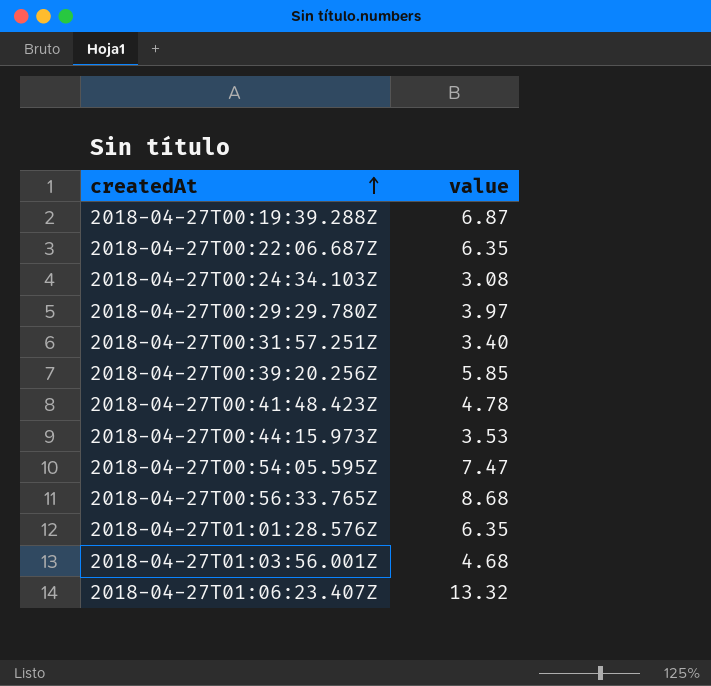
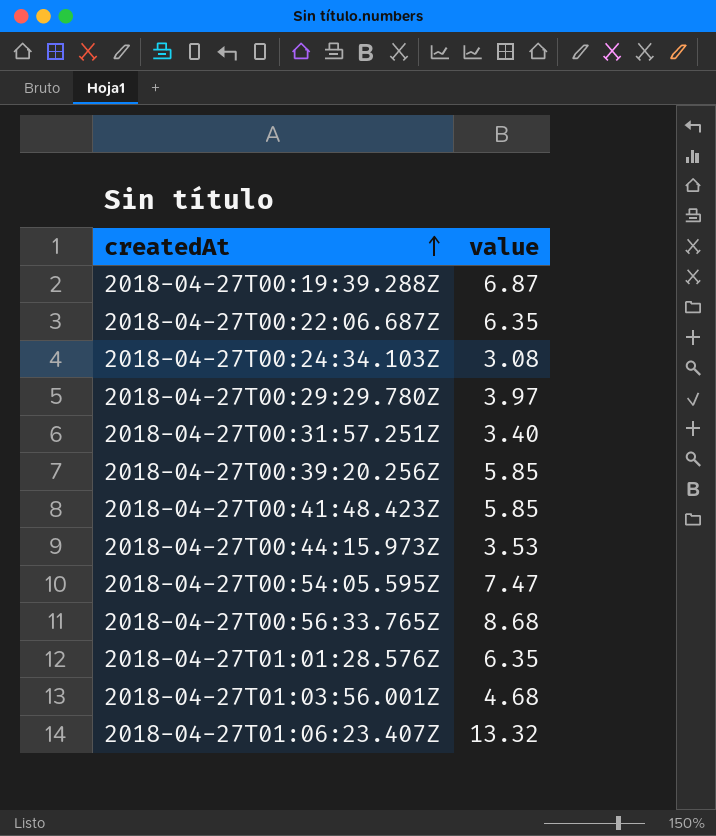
2018-04-27T00:41:48.423Z | value: 4.78 -> 5.85

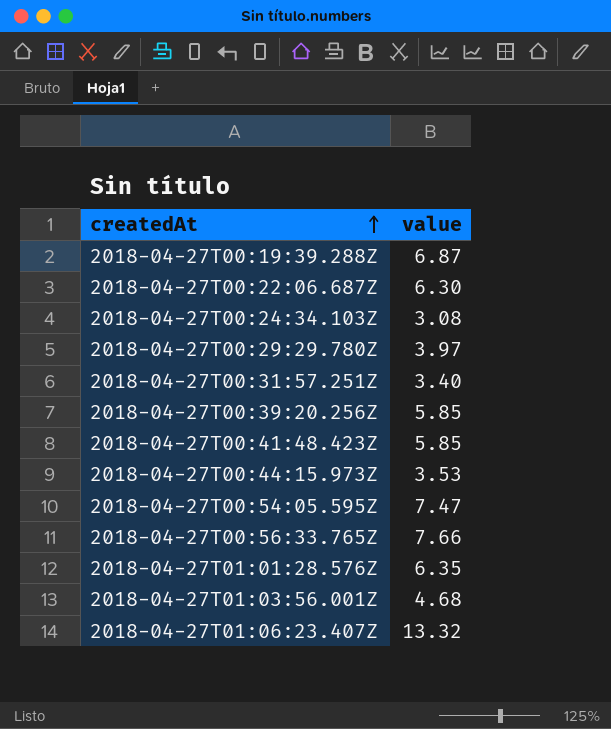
2018-04-27T00:22:06.687Z | value: 6.35 -> 6.30
2018-04-27T00:56:33.765Z | value: 8.68 -> 7.66

